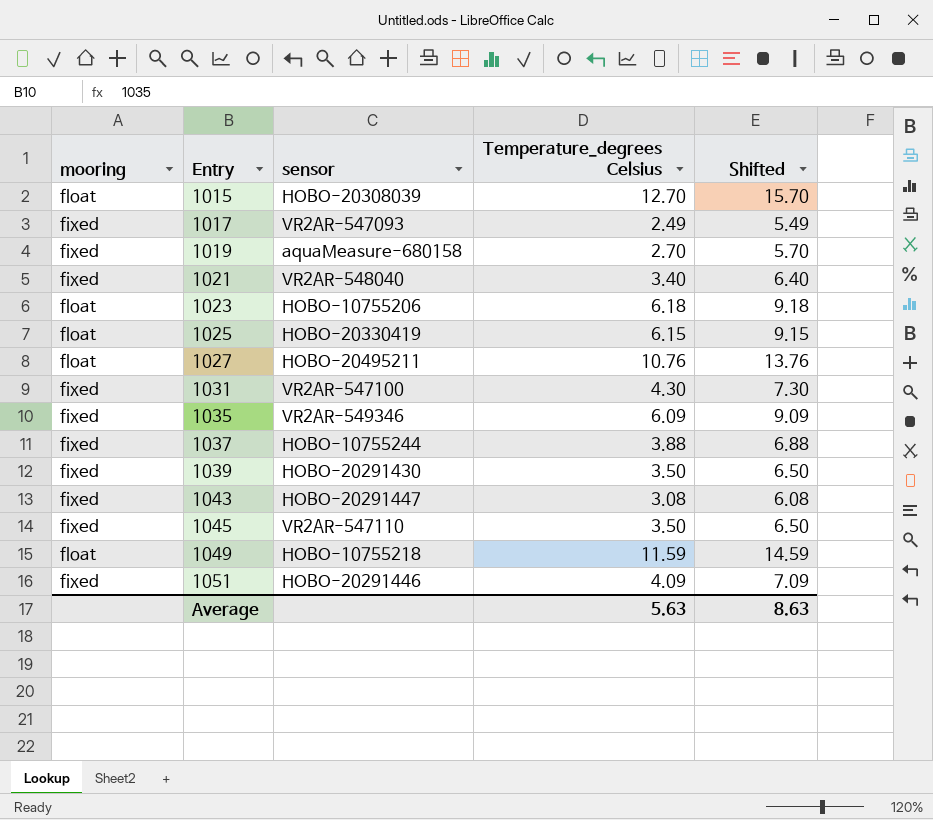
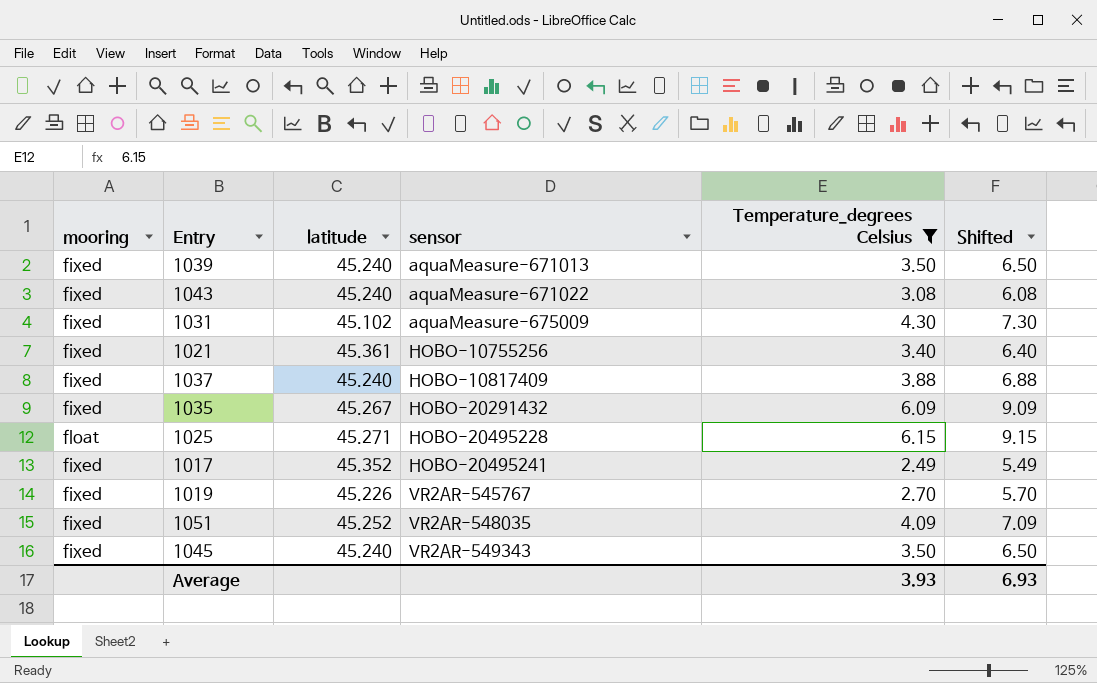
filter: none -> Temperature_degrees Celsius <= 6.15
row order: Entry ascending -> sensor ascending
column latitude | position: none -> 3
1039 | sensor: HOBO-20291430 -> aquaMeasure-671013
1043 | sensor: HOBO-20291447 -> aquaMeasure-671022
1031 | sensor: VR2AR-547100 -> aquaMeasure-675009
1021 | sensor: VR2AR-548040 -> HOBO-10755256
1037 | sensor: HOBO-10755244 -> HOBO-10817409
1035 | sensor: VR2AR-549346 -> HOBO-20291432
1025 | sensor: HOBO-20330419 -> HOBO-20495228
1017 | sensor: VR2AR-547093 -> HOBO-20495241
1019 | sensor: aquaMeasure-680158 -> VR2AR-545767
1051 | sensor: HOBO-20291446 -> VR2AR-548035
1045 | sensor: VR2AR-547110 -> VR2AR-549343
Average | Temperature_degrees Celsius: 5.63 -> 3.93
Average | Shifted: 8.63 -> 6.93

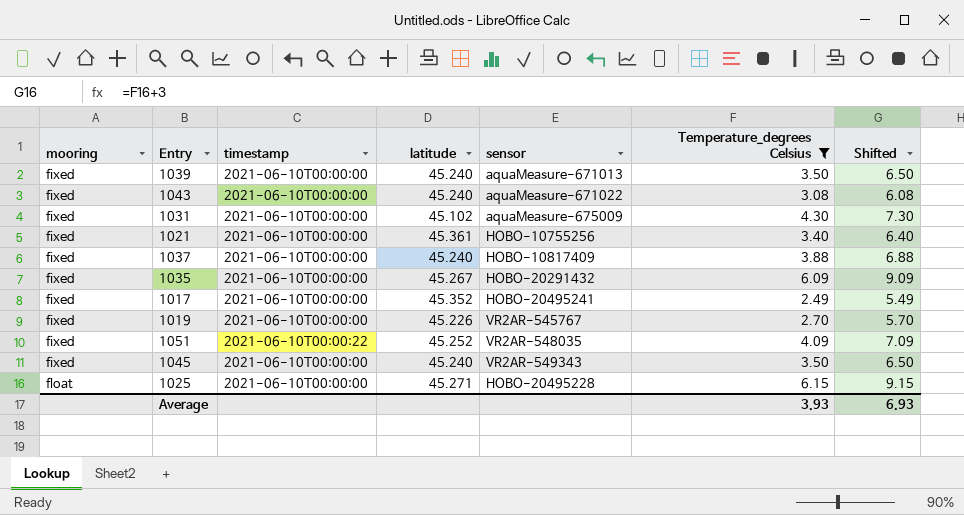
row order: sensor ascending -> mooring ascending
column timestamp | position: none -> 3

